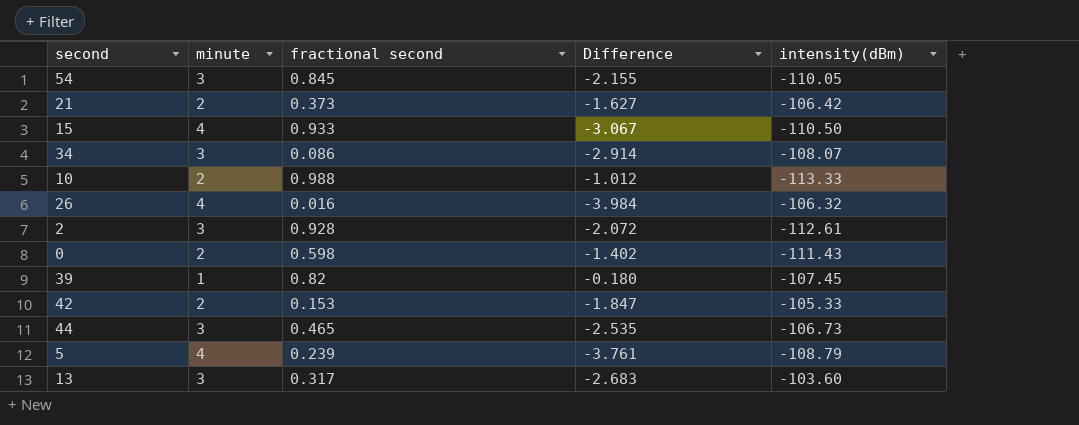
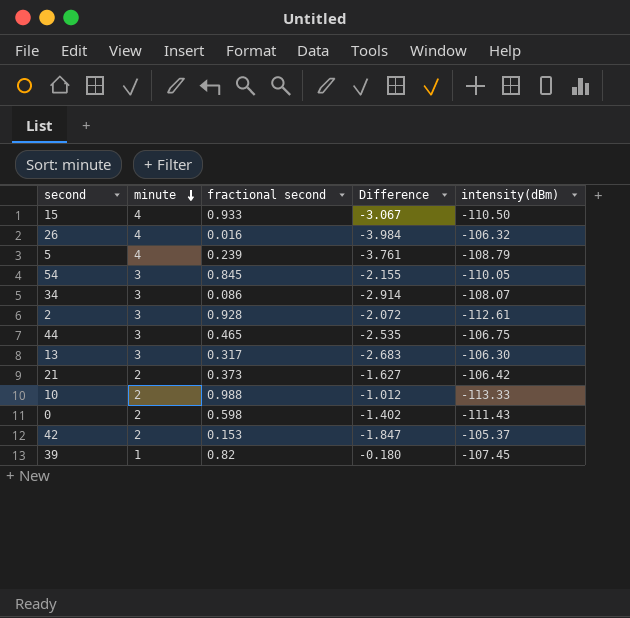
row order: none -> minute descending
44 | intensity(dBm): -106.73 -> -106.75
13 | intensity(dBm): -103.60 -> -106.30
42 | intensity(dBm): -105.33 -> -105.37

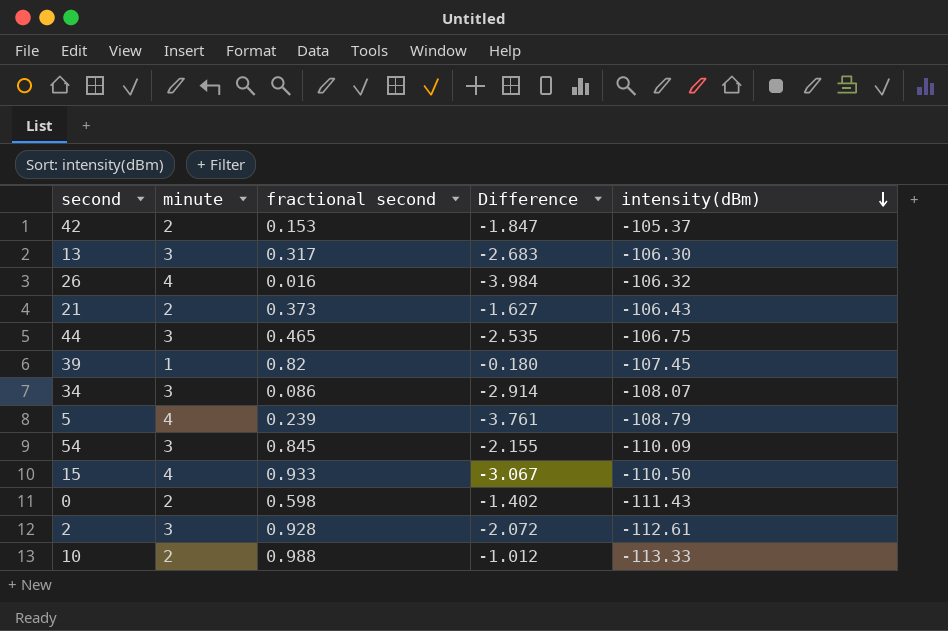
row order: minute descending -> intensity(dBm) descending
21 | intensity(dBm): -106.42 -> -106.43
54 | intensity(dBm): -110.05 -> -110.09

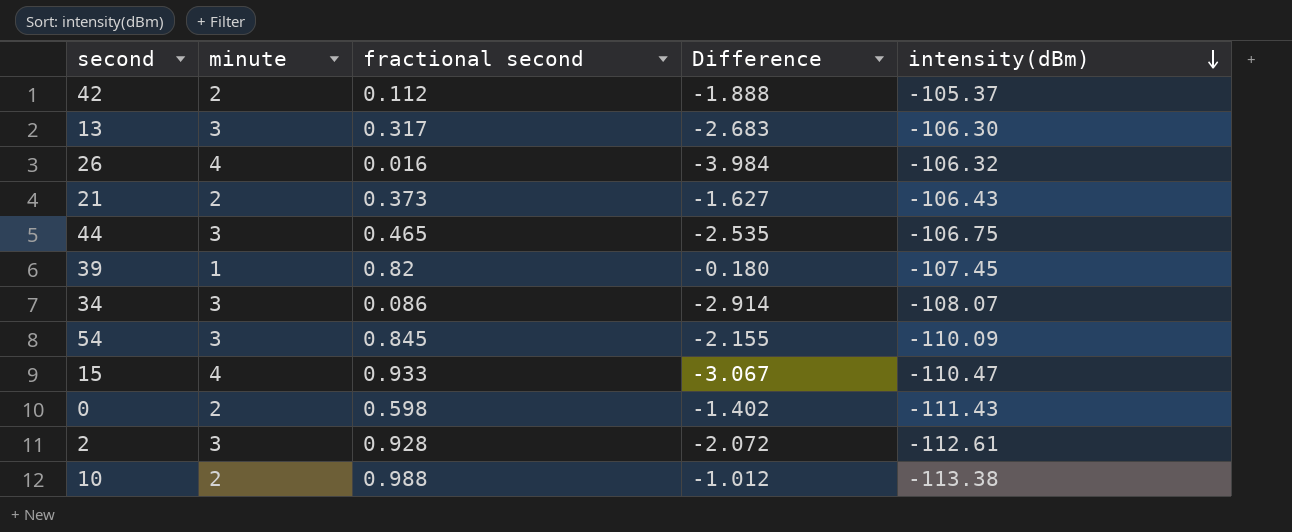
row 5: 4 | 0.239 | -3.761 | -108.79 -> none
42 | fractional second: 0.153 -> 0.112
42 | Difference: -1.847 -> -1.888
15 | intensity(dBm): -110.50 -> -110.47
10 | intensity(dBm): -113.33 -> -113.38

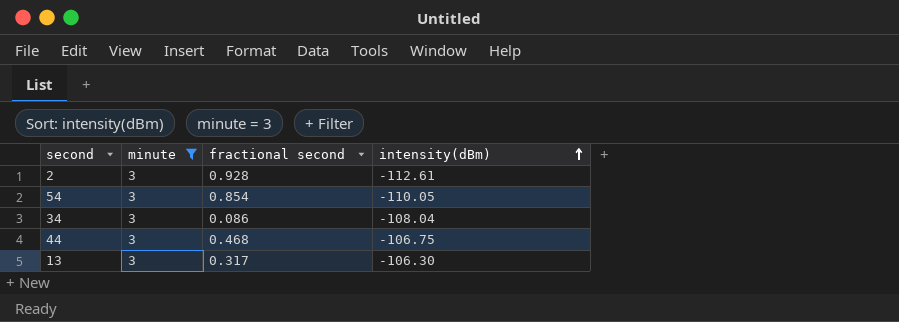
filter: none -> minute = 3
row order: intensity(dBm) descending -> intensity(dBm) ascending
column Difference | formula: [fractional second] - [minute] -> none
54 | fractional second: 0.845 -> 0.854
54 | intensity(dBm): -110.09 -> -110.05
34 | intensity(dBm): -108.07 -> -108.04
44 | fractional second: 0.465 -> 0.468

